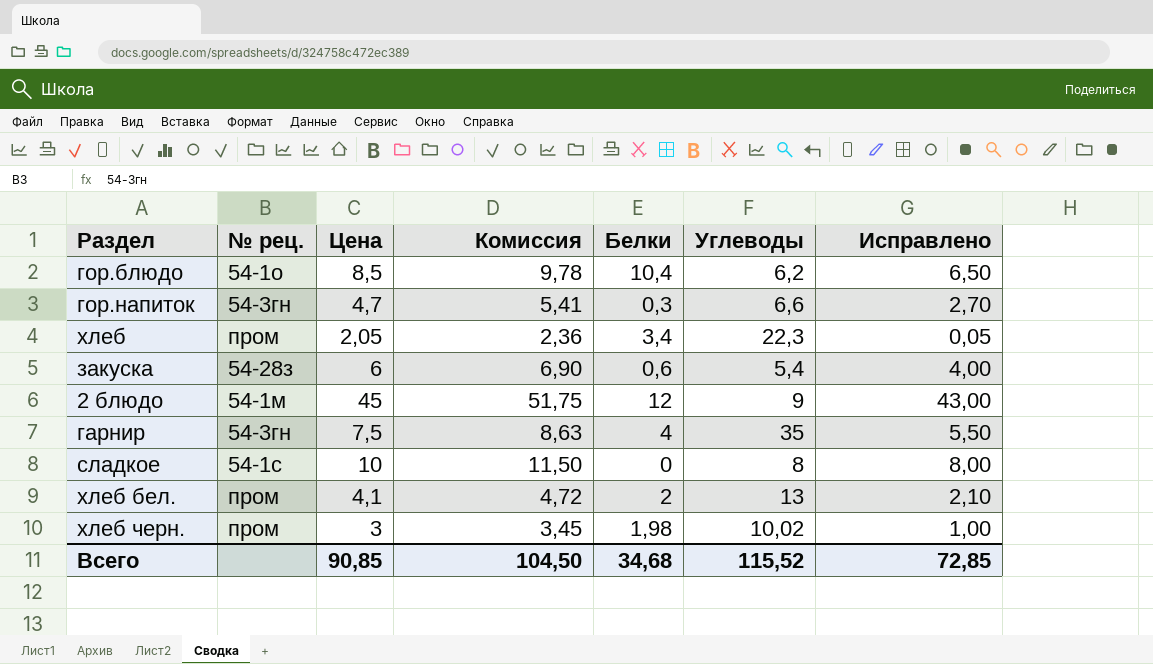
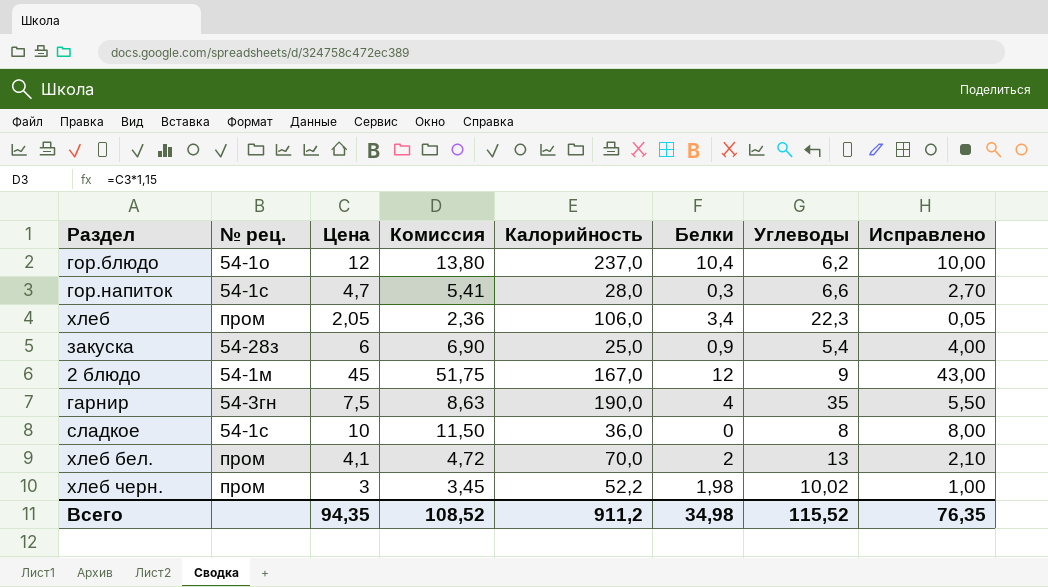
column Калорийность | position: none -> 5
гор.блюдо | Цена: 8,5 -> 12
гор.блюдо | Комиссия: 9,78 -> 13,80
гор.блюдо | Исправлено: 6,50 -> 10,00
гор.напиток | № рец.: 54-3гн -> 54-1с
закуска | Белки: 0,6 -> 0,9
Всего | Цена: 90,85 -> 94,35
Всего | Комиссия: 104,50 -> 108,52
Всего | Белки: 34,68 -> 34,98
Всего | Исправлено: 72,85 -> 76,35

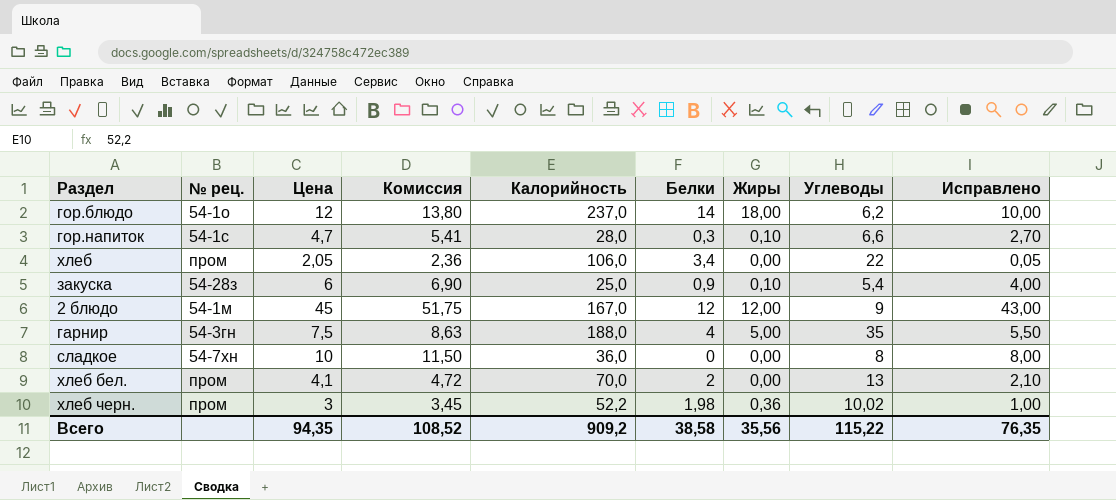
column Жиры | position: none -> 7
гор.блюдо | Белки: 10,4 -> 14
хлеб | Углеводы: 22,3 -> 22
гарнир | Калорийность: 190,0 -> 188,0
сладкое | № рец.: 54-1с -> 54-7хн
Всего | Калорийность: 911,2 -> 909,2
Всего | Белки: 34,98 -> 38,58
Всего | Углеводы: 115,52 -> 115,22

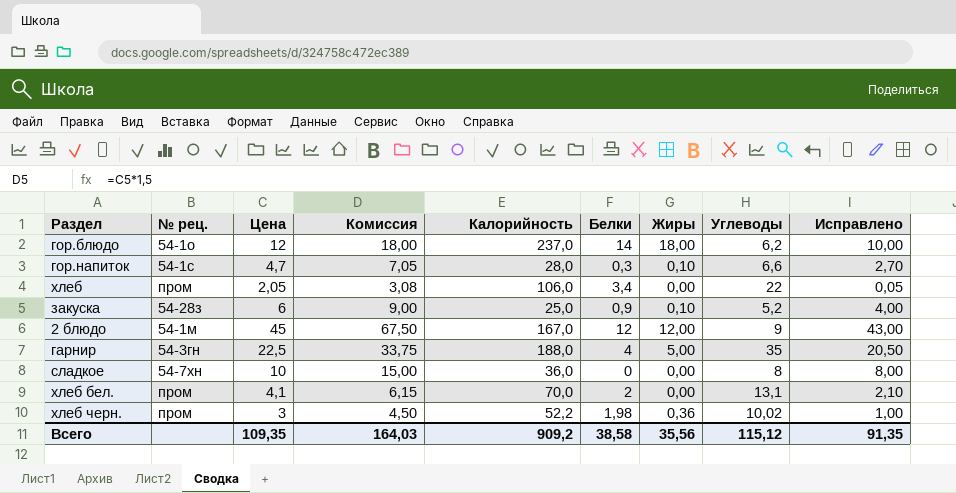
column Комиссия | formula: [Цена] * 1,15 -> [Цена] * 1,5
закуска | Углеводы: 5,4 -> 5,2
гарнир | Цена: 7,5 -> 22,5
гарнир | Исправлено: 5,50 -> 20,50
хлеб бел. | Углеводы: 13 -> 13,1
Всего | Цена: 94,35 -> 109,35
Всего | Комиссия: 108,52 -> 164,03
Всего | Углеводы: 115,22 -> 115,12
Всего | Исправлено: 76,35 -> 91,35

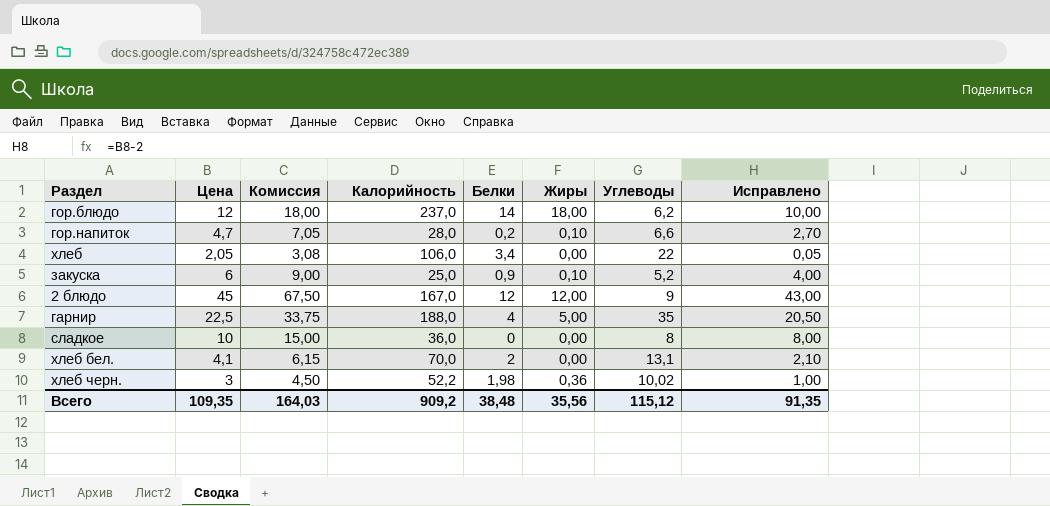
column № рец. | position: 2 -> none
гор.напиток | Белки: 0,3 -> 0,2
Всего | Белки: 38,58 -> 38,48

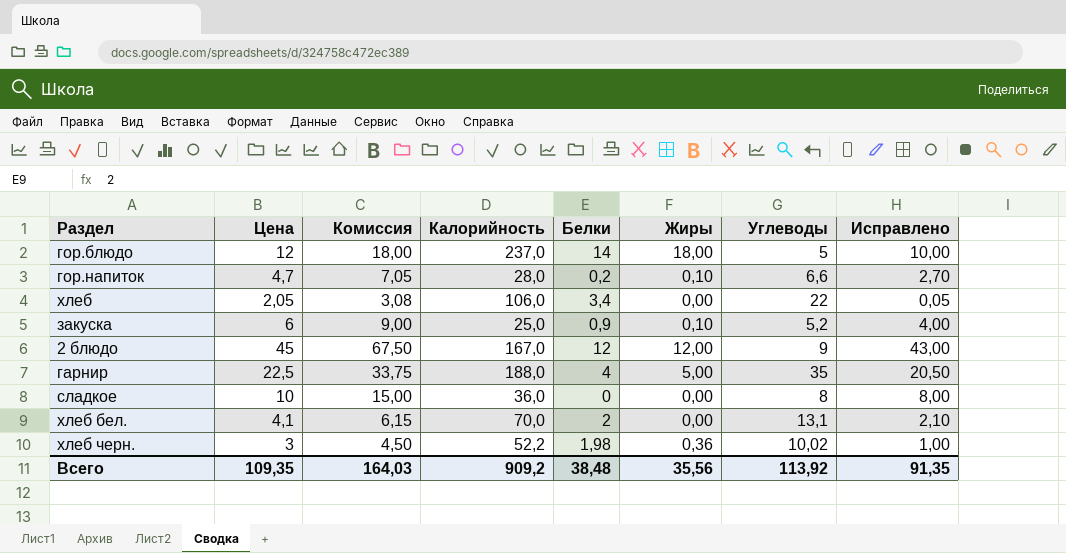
гор.блюдо | Углеводы: 6,2 -> 5
Всего | Углеводы: 115,12 -> 113,92

